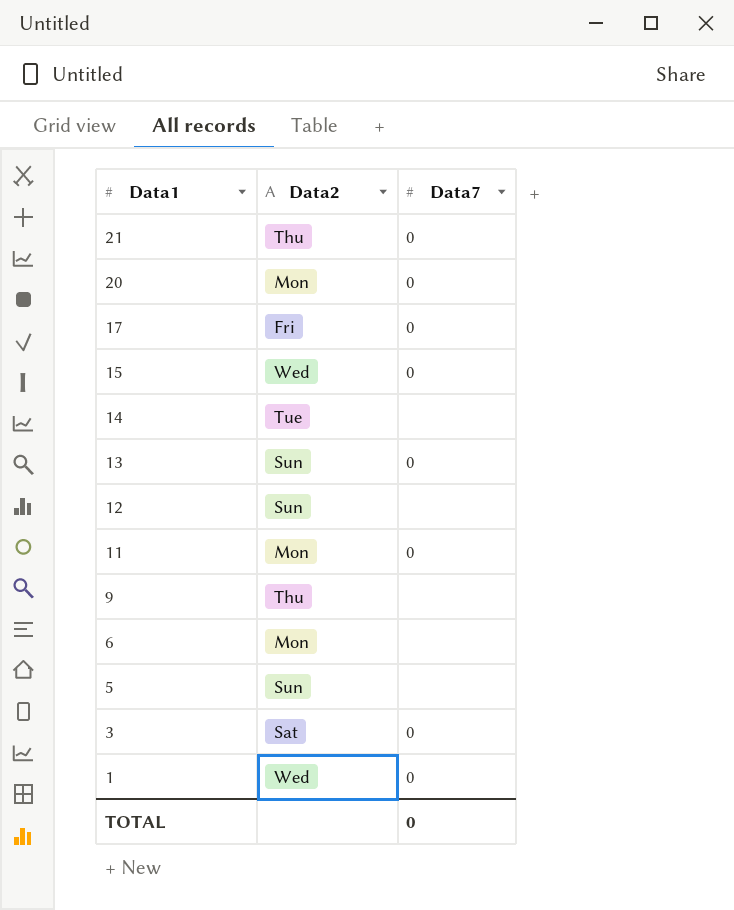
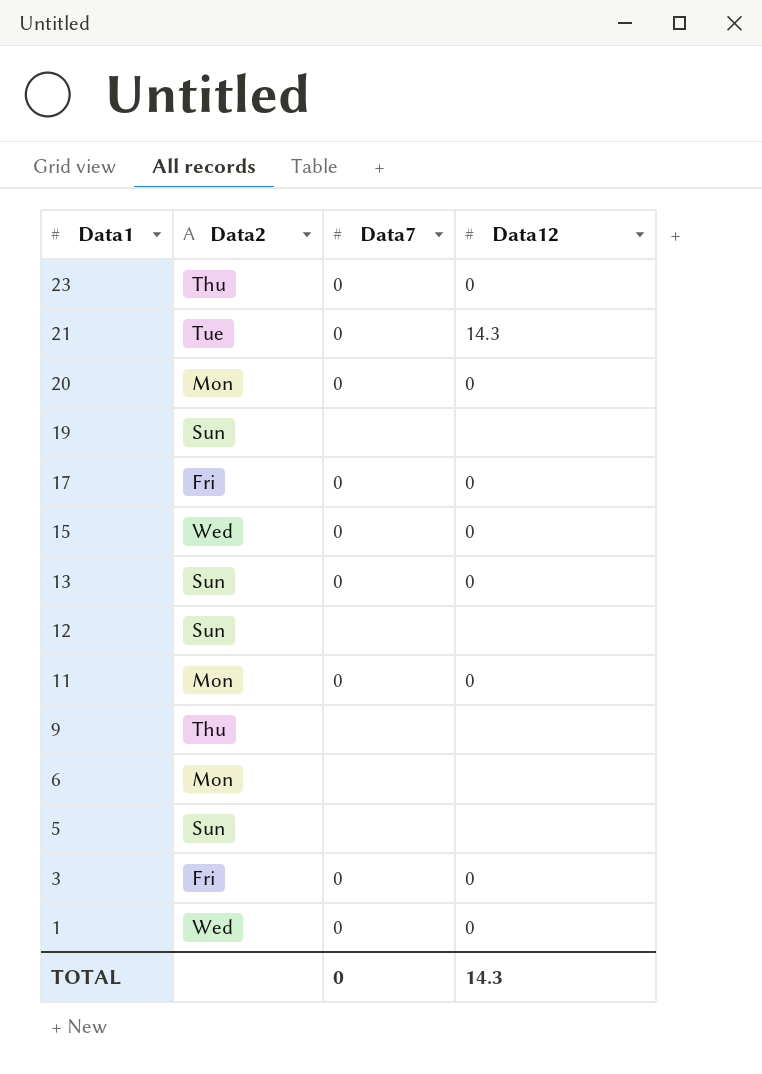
column Data12 | position: none -> 4
row 14: Tue | none -> none
row 23: none -> Thu | 0 | 0
21 | Data2: Thu -> Tue
row 19: none -> Sun | none | none
3 | Data2: Sat -> Fri

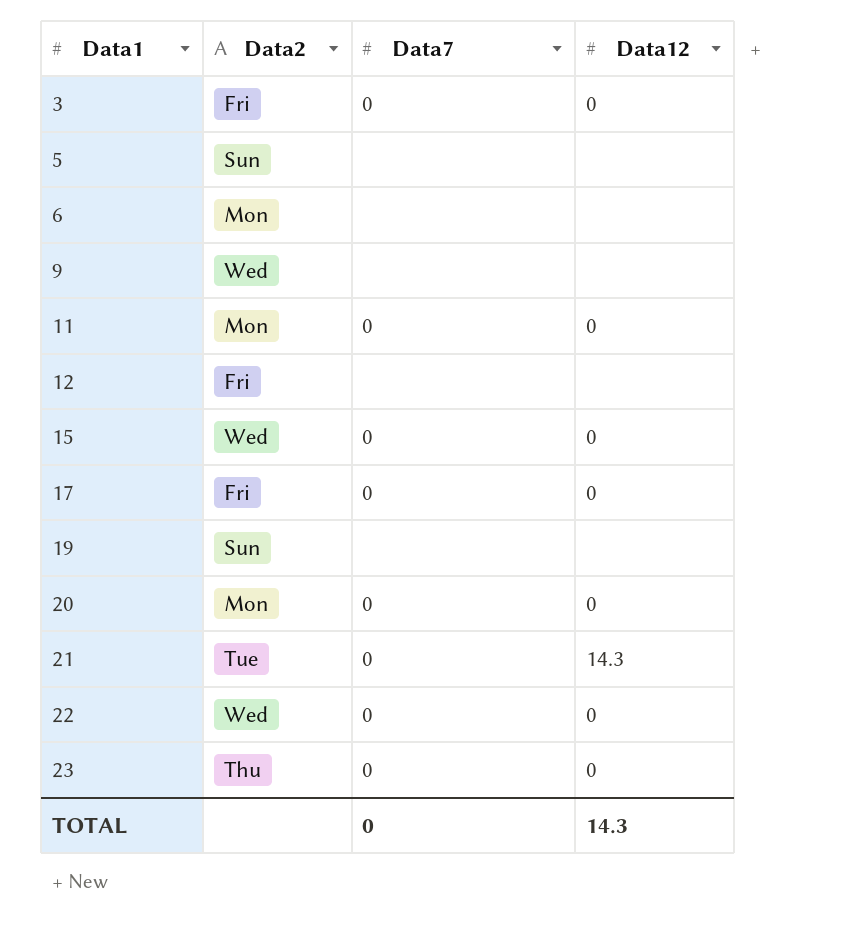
row order: Data1 descending -> Data1 ascending
row 13: Sun | 0 | 0 -> none
row 1: Wed | 0 | 0 -> none
9 | Data2: Thu -> Wed
12 | Data2: Sun -> Fri
row 22: none -> Wed | 0 | 0

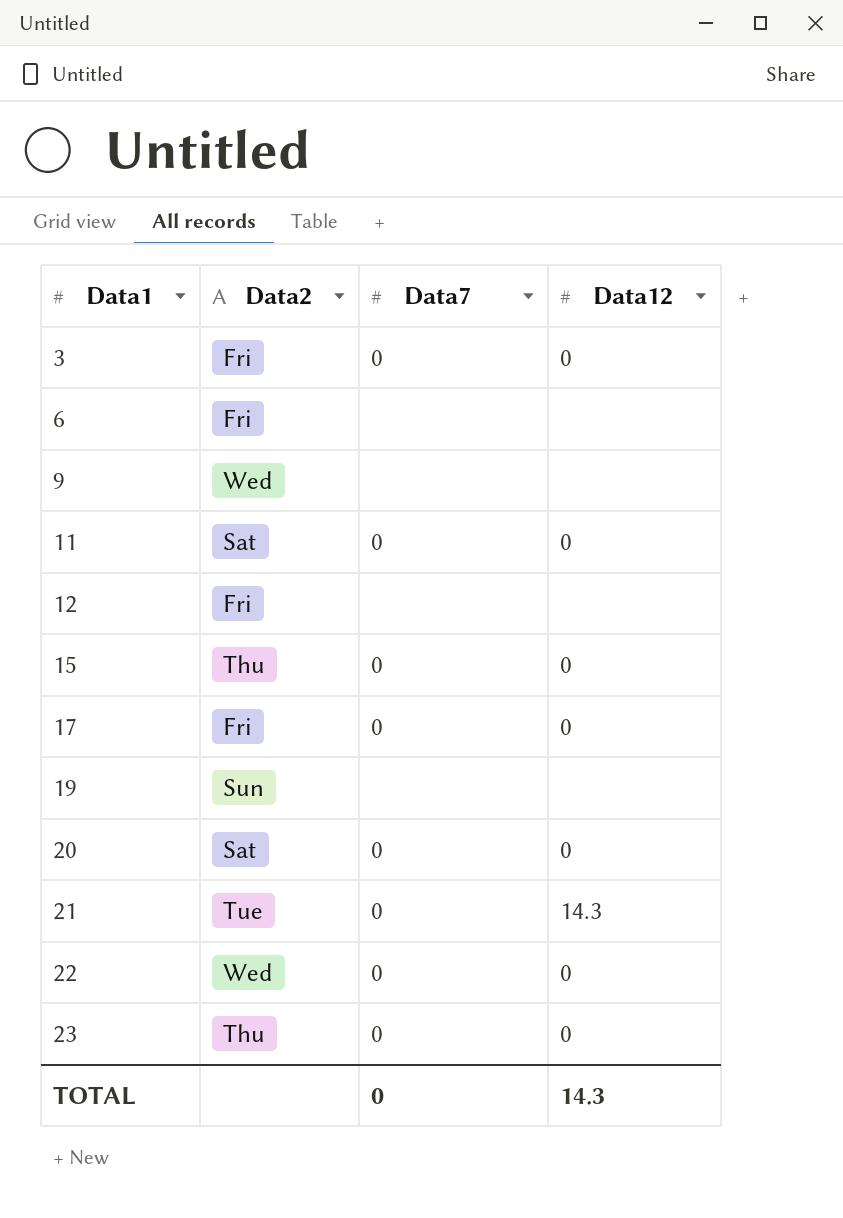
row 5: Sun | none | none -> none
6 | Data2: Mon -> Fri
11 | Data2: Mon -> Sat
15 | Data2: Wed -> Thu
20 | Data2: Mon -> Sat

